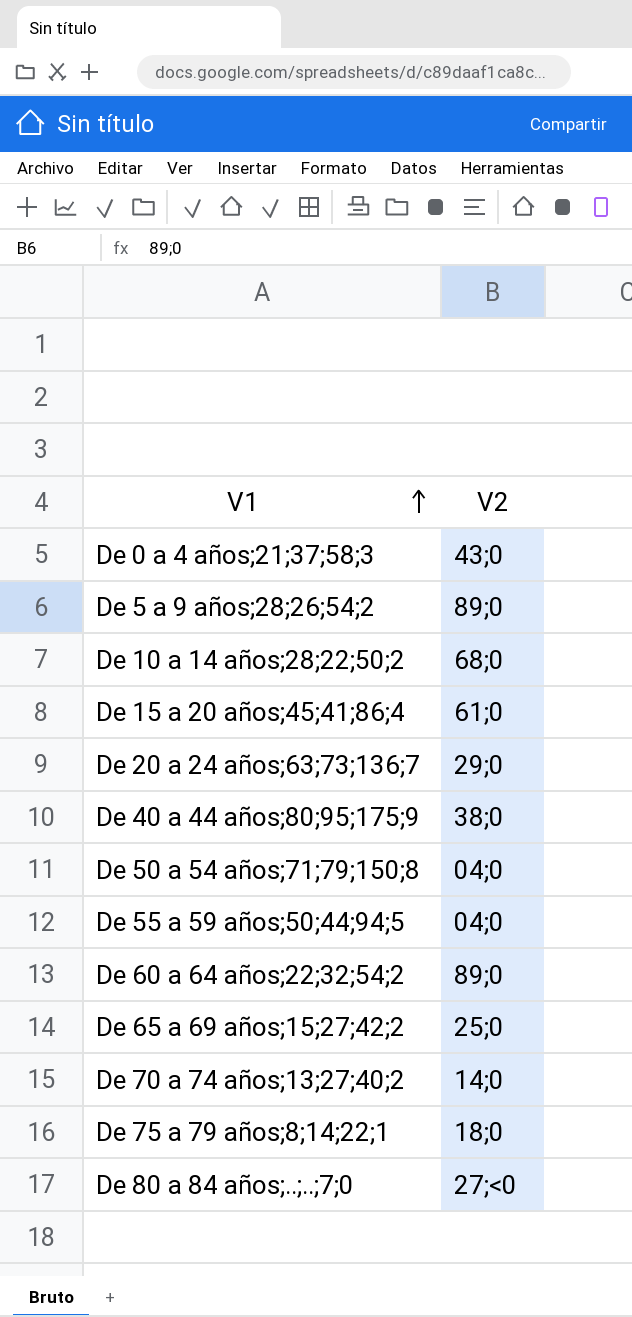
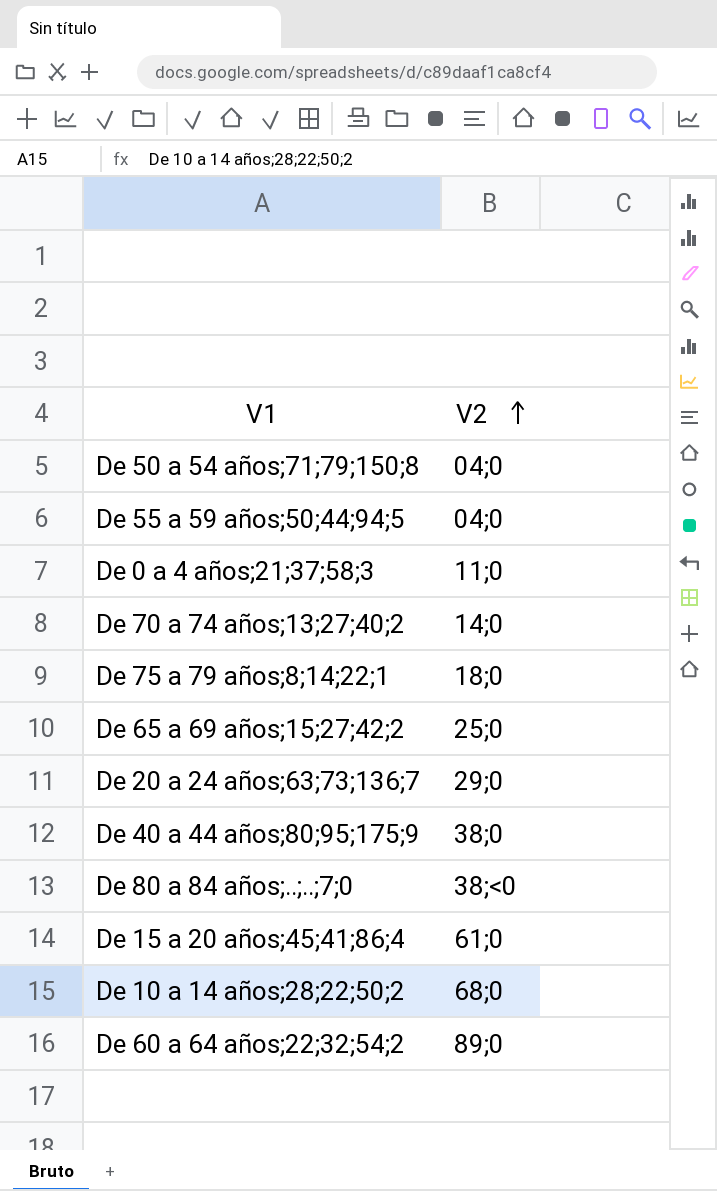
row order: V1 ascending -> V2 ascending
row De 5 a 9 años;28;26;54;2: 89;0 -> none
De 0 a 4 años;21;37;58;3 | V2: 43;0 -> 11;0
De 80 a 84 años;..;..;7;0 | V2: 27;<0 -> 38;<0

